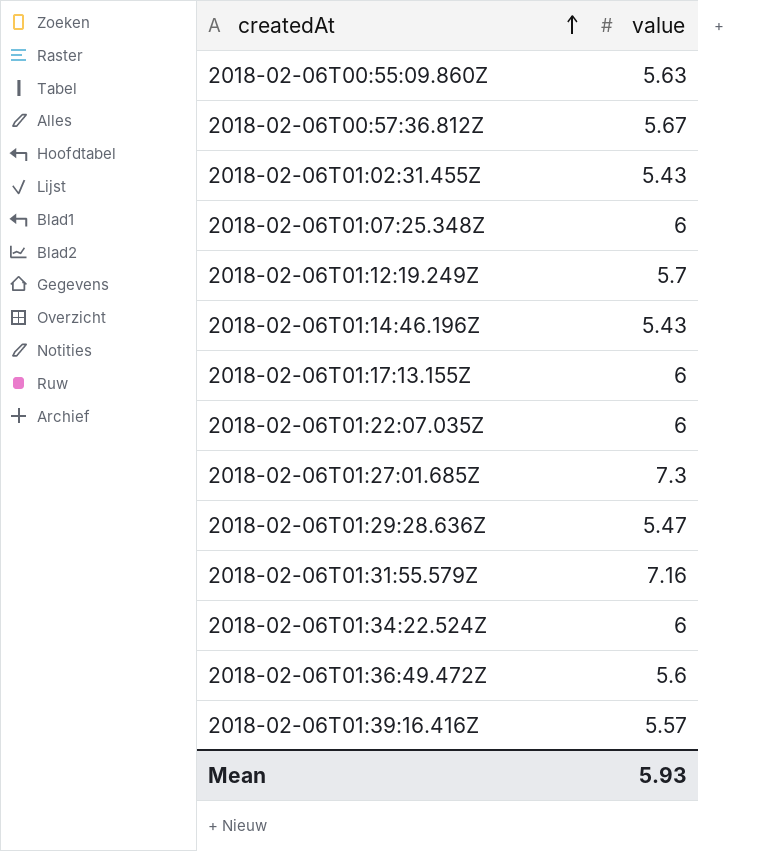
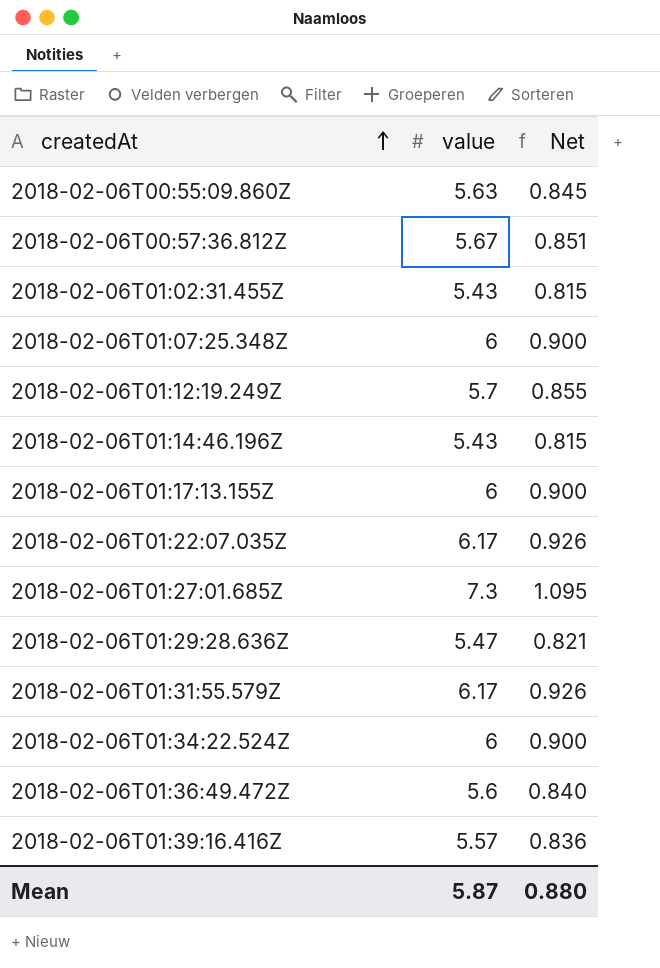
column Net | formula: none -> [value] * 0.15
2018-02-06T01:22:07.035Z | value: 6 -> 6.17
2018-02-06T01:31:55.579Z | value: 7.16 -> 6.17
Mean | value: 5.93 -> 5.87

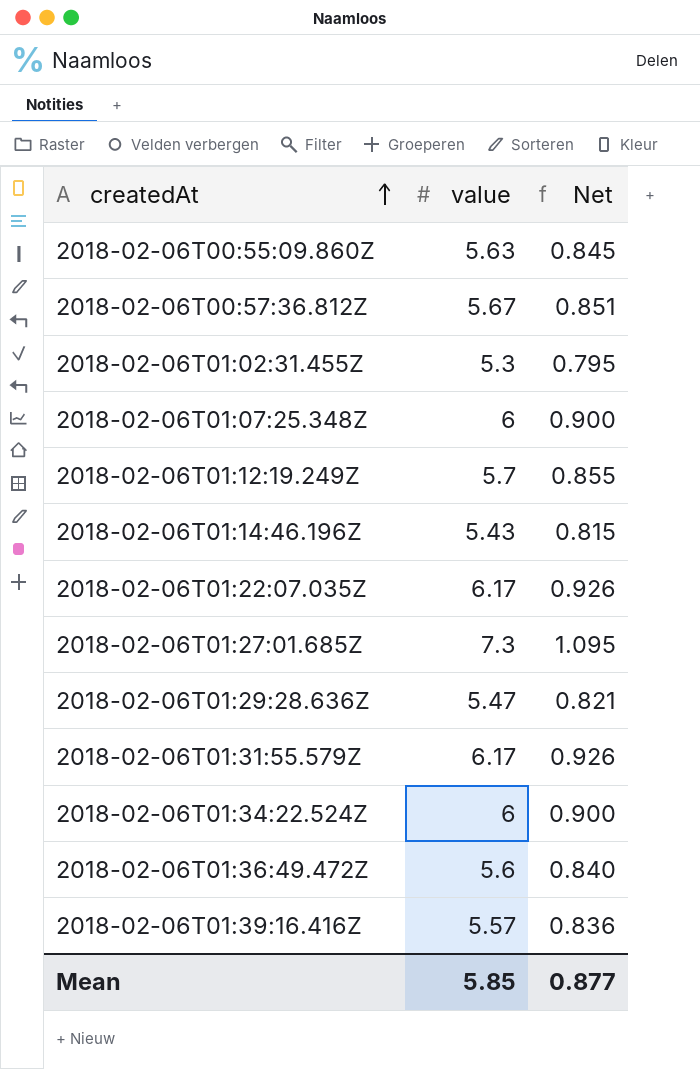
row 2018-02-06T01:17:13.155Z: 6 | 0.900 -> none
2018-02-06T01:02:31.455Z | value: 5.43 -> 5.3
2018-02-06T01:02:31.455Z | Net: 0.815 -> 0.795
Mean | value: 5.87 -> 5.85
Mean | Net: 0.880 -> 0.877

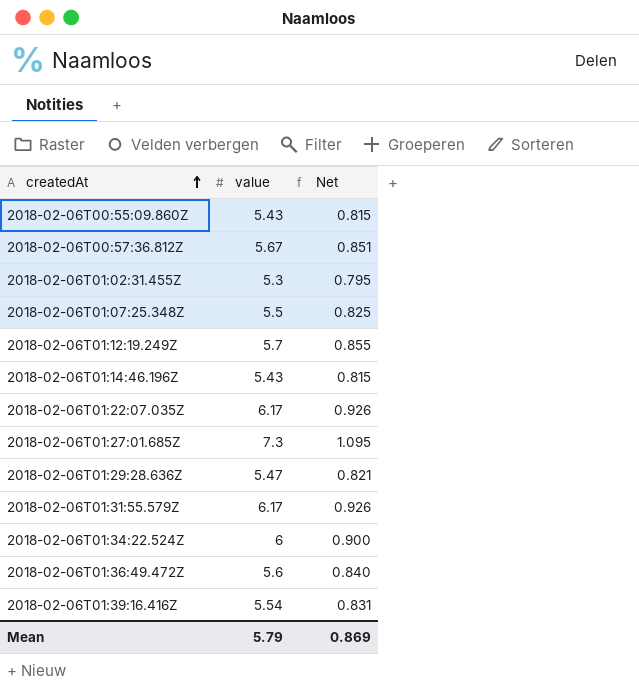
2018-02-06T00:55:09.860Z | value: 5.63 -> 5.43
2018-02-06T00:55:09.860Z | Net: 0.845 -> 0.815
2018-02-06T01:07:25.348Z | value: 6 -> 5.5
2018-02-06T01:07:25.348Z | Net: 0.900 -> 0.825
2018-02-06T01:39:16.416Z | value: 5.57 -> 5.54
2018-02-06T01:39:16.416Z | Net: 0.836 -> 0.831
Mean | value: 5.85 -> 5.79
Mean | Net: 0.877 -> 0.869

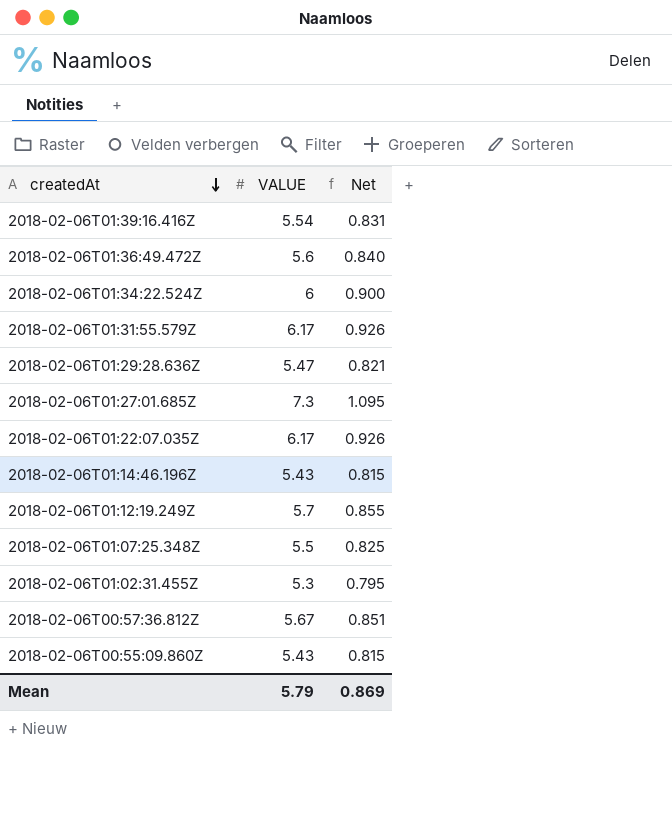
row order: createdAt ascending -> createdAt descending
column name: value -> VALUE

